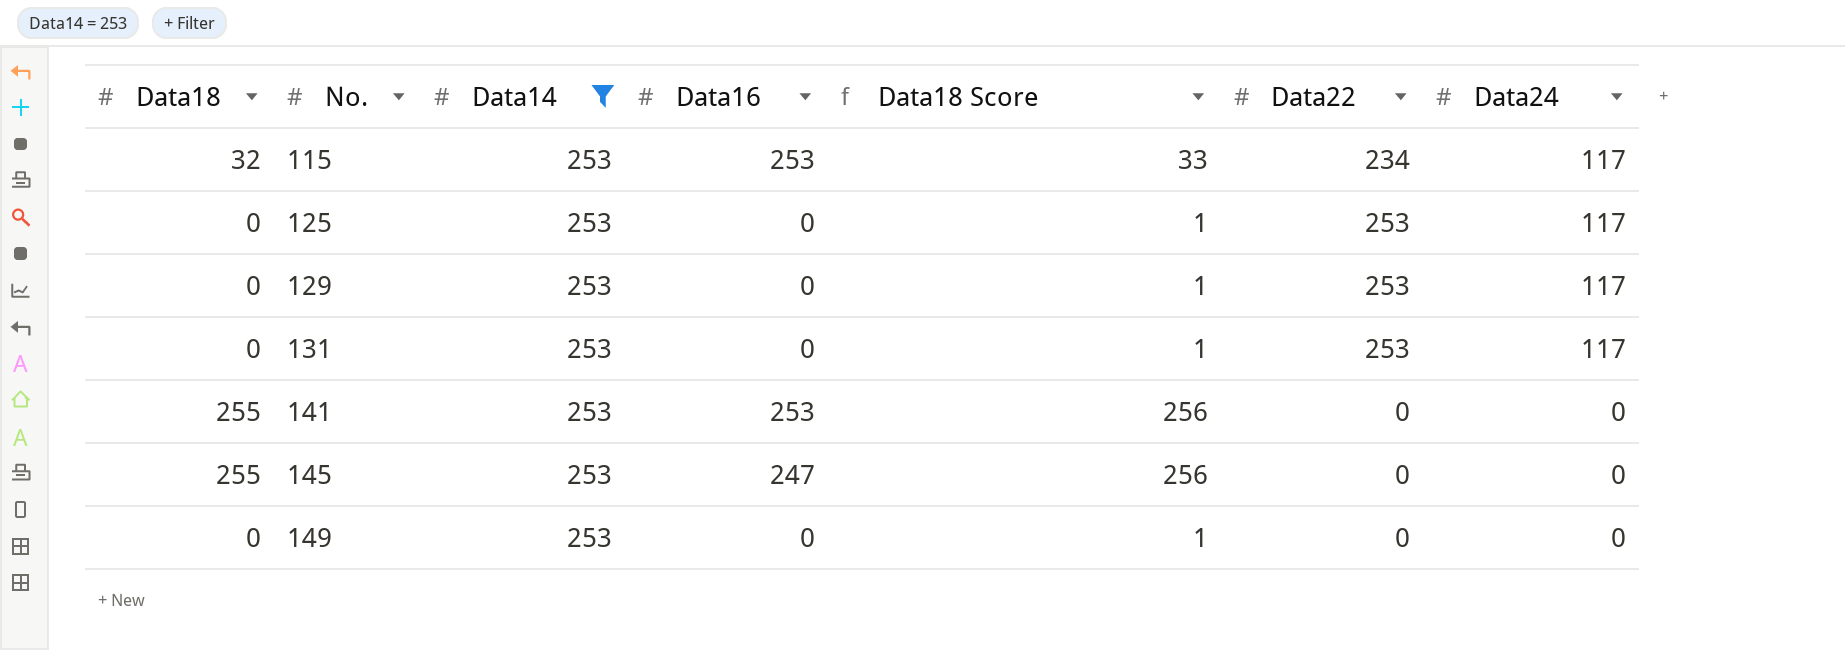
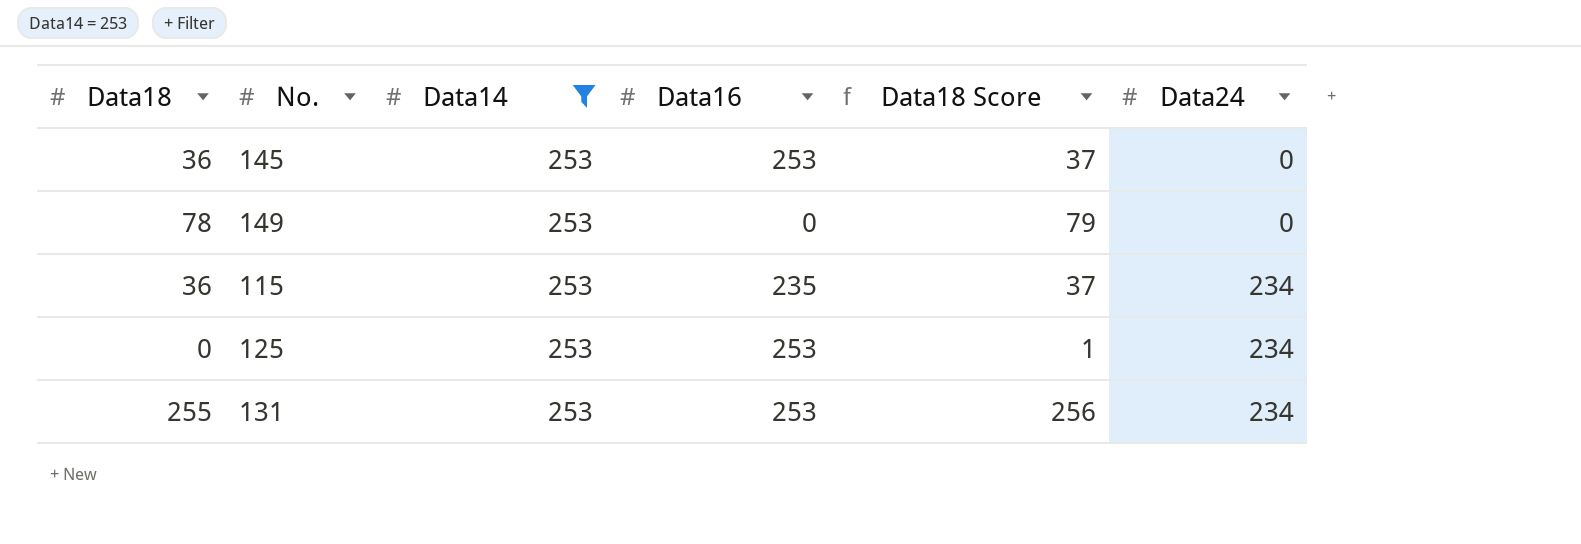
row order: No. ascending -> Data24 ascending
column Data22 | position: 6 -> none
row 129: 0 | 253 | 0 | 1 | 253 | 117 -> none
row 141: 255 | 253 | 253 | 256 | 0 | 0 -> none
145 | Data18: 255 -> 36
145 | Data16: 247 -> 253
145 | Data18 Score: 256 -> 37
149 | Data18: 0 -> 78
149 | Data18 Score: 1 -> 79
115 | Data18: 32 -> 36
115 | Data16: 253 -> 235
115 | Data18 Score: 33 -> 37
115 | Data24: 117 -> 234
125 | Data16: 0 -> 253
125 | Data24: 117 -> 234
131 | Data18: 0 -> 255
131 | Data16: 0 -> 253
131 | Data18 Score: 1 -> 256
131 | Data24: 117 -> 234

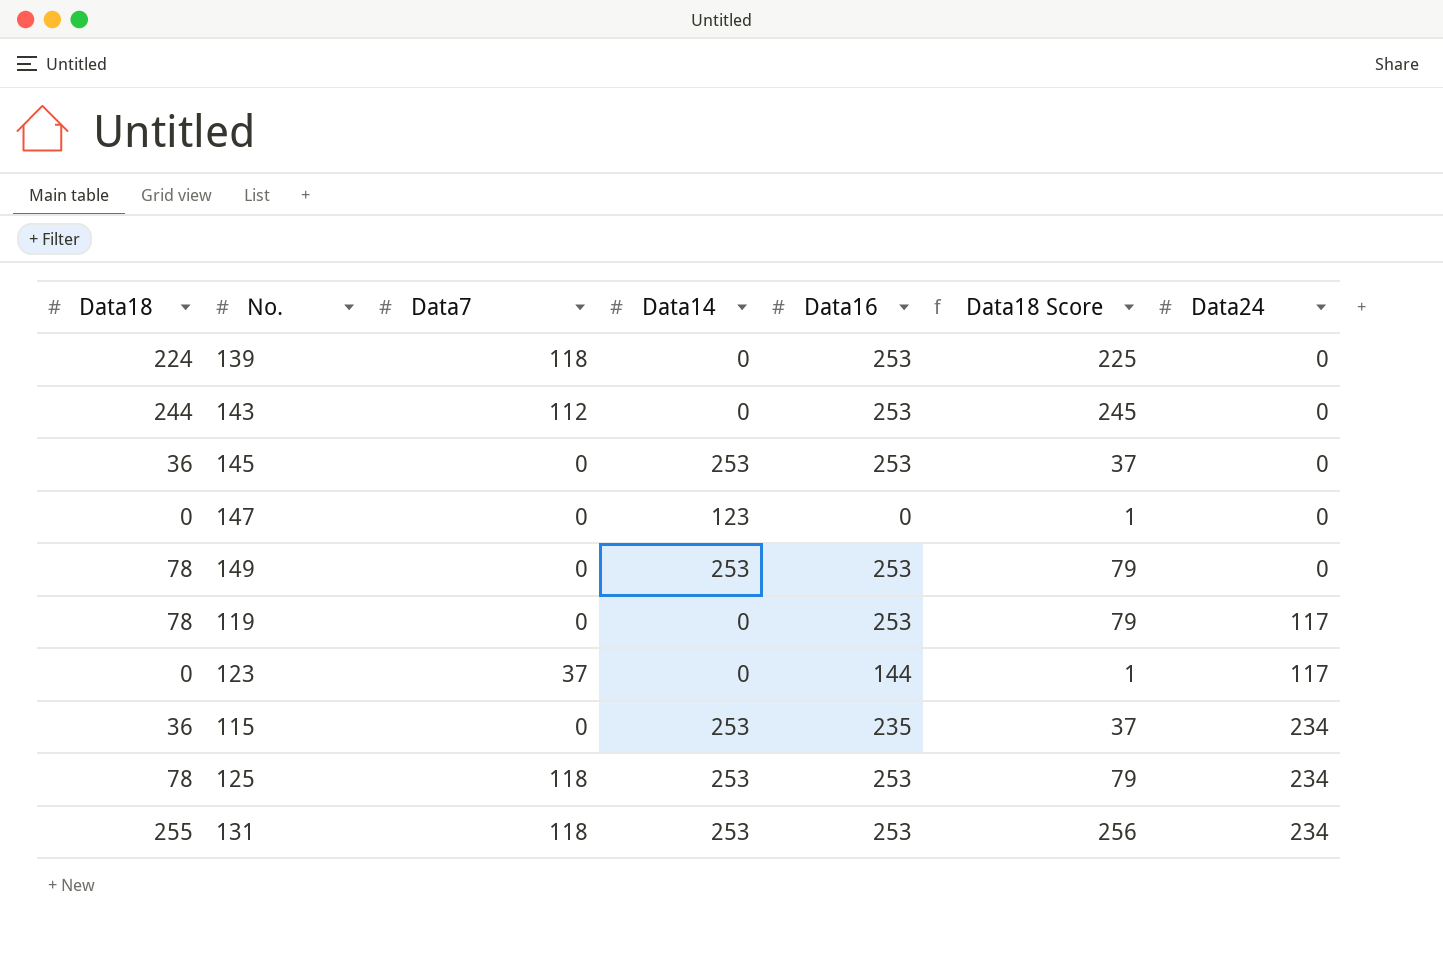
filter: Data14 = 253 -> none
column Data7 | position: none -> 3
149 | Data16: 0 -> 253
125 | Data18: 0 -> 78
125 | Data18 Score: 1 -> 79

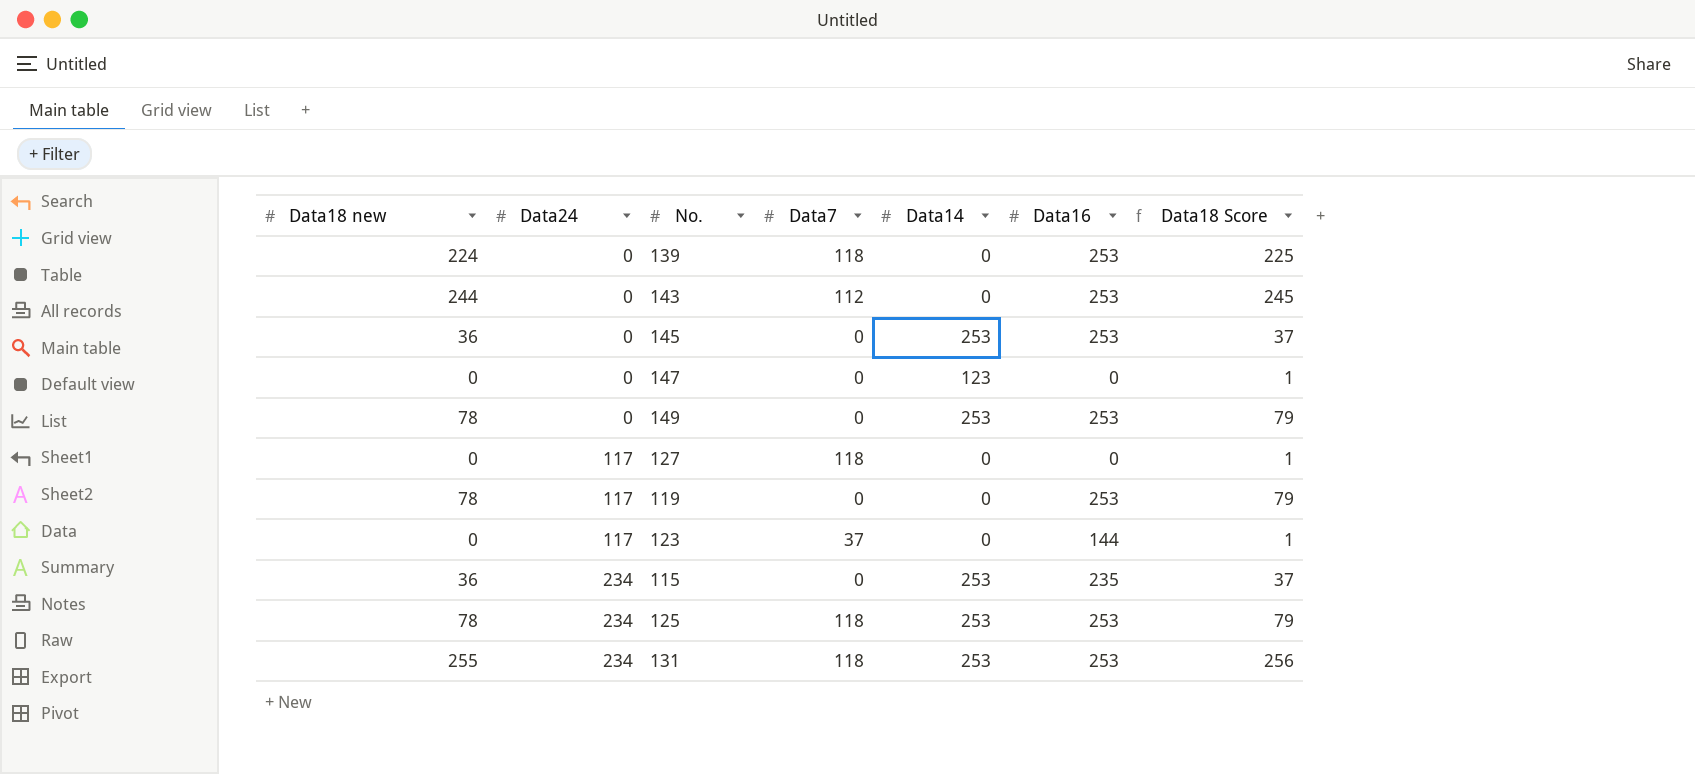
column name: Data18 -> Data18 new
column Data24 | position: 7 -> 2
row 127: none -> 0 | 117 | 118 | 0 | 0 | 1

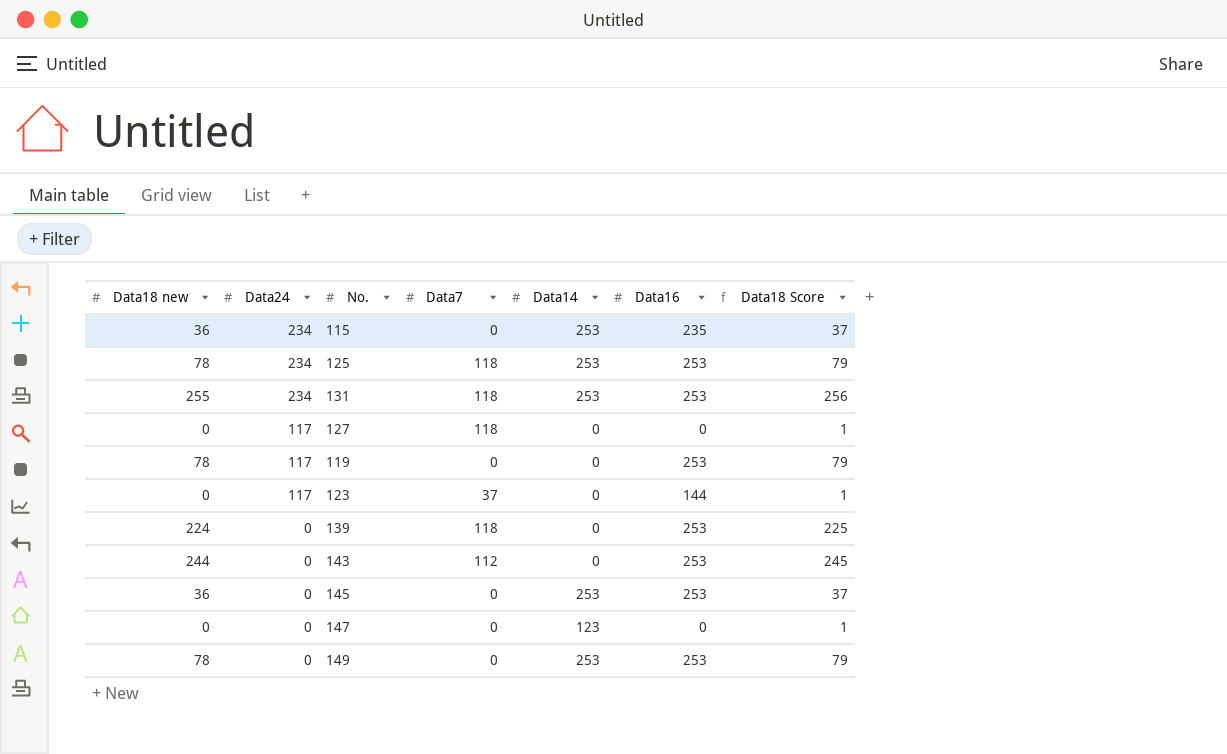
row order: Data24 ascending -> Data24 descending

